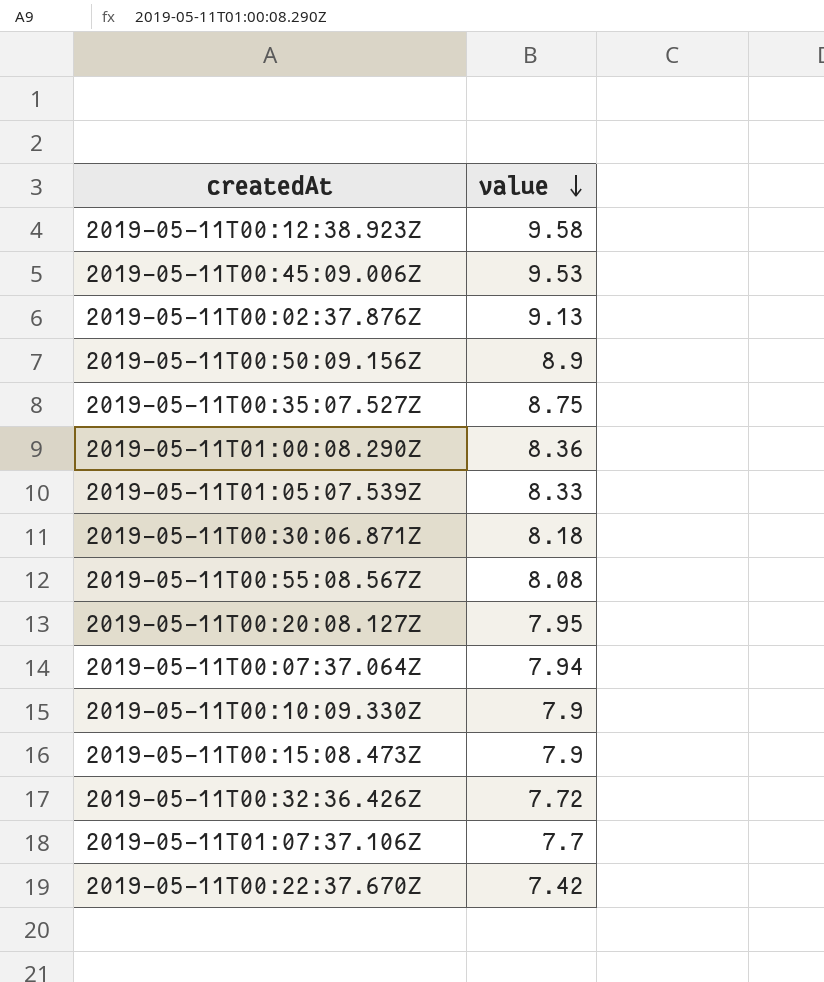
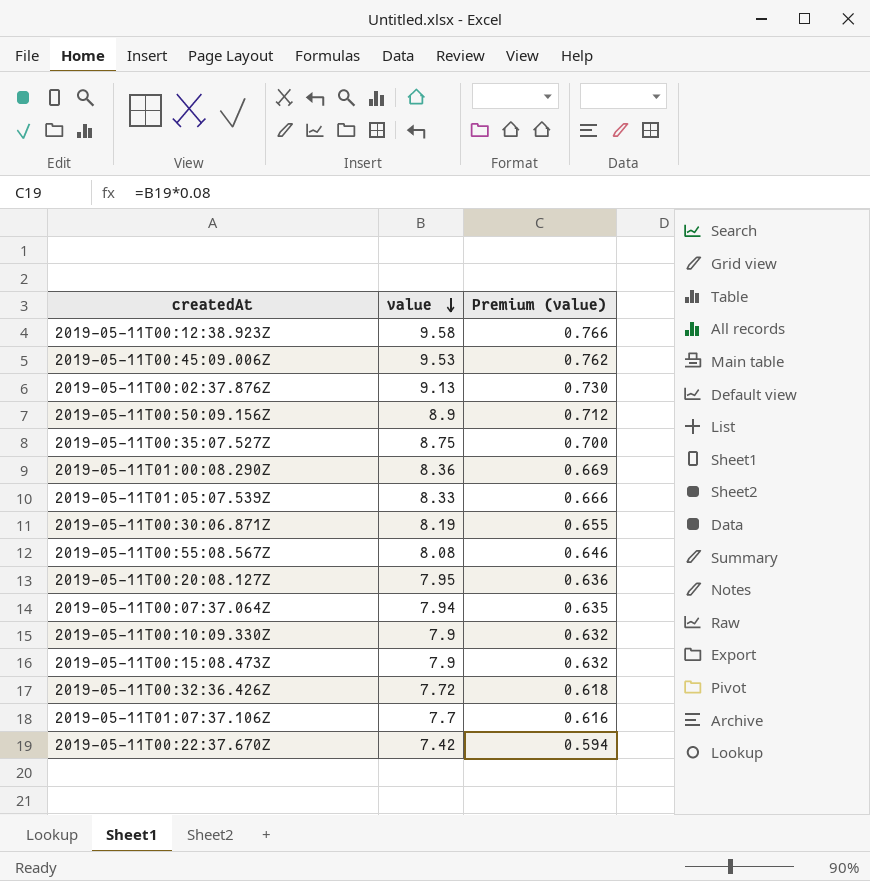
column Premium (value) | formula: none -> [value] * 0.08
2019-05-11T00:30:06.871Z | value: 8.18 -> 8.19

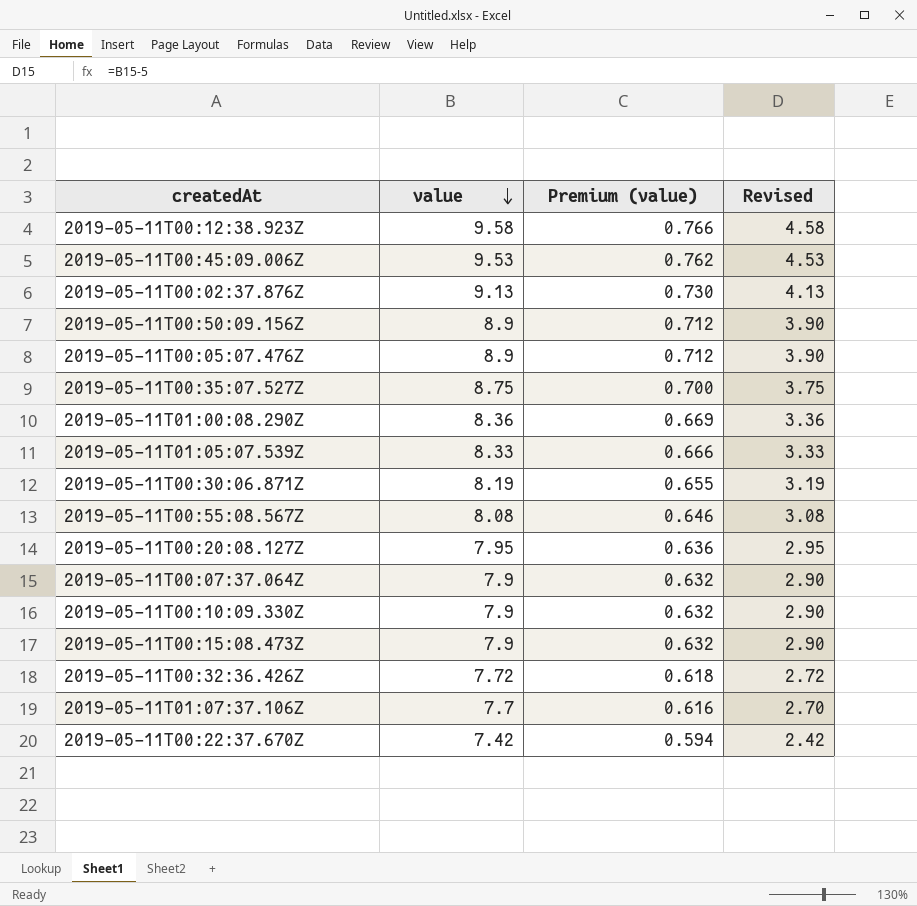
column Revised | formula: none -> [value] - 5
row 2019-05-11T00:05:07.476Z: none -> 8.9 | 0.712 | 3.90
2019-05-11T00:07:37.064Z | value: 7.94 -> 7.9
2019-05-11T00:07:37.064Z | Premium (value): 0.635 -> 0.632

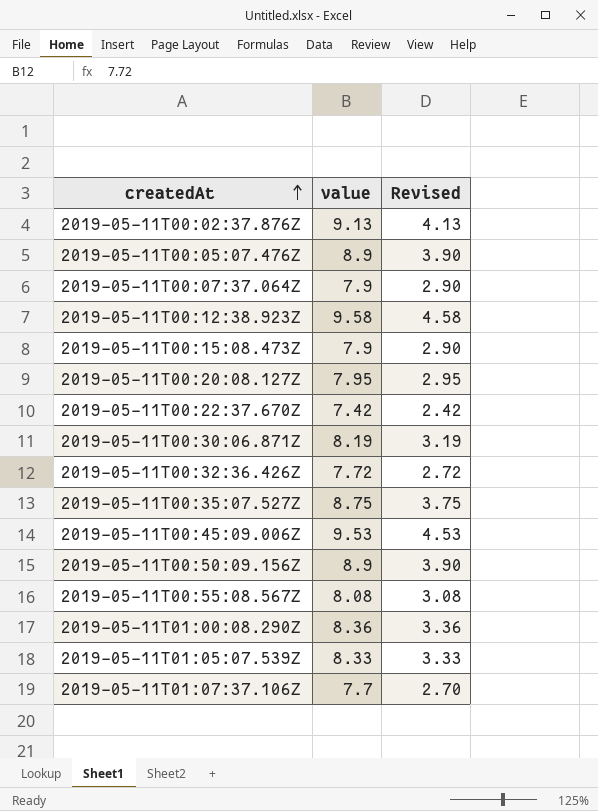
row order: value descending -> createdAt ascending
column Premium (value) | formula: [value] * 0.08 -> none
row 2019-05-11T00:10:09.330Z: 7.9 | 0.632 | 2.90 -> none

